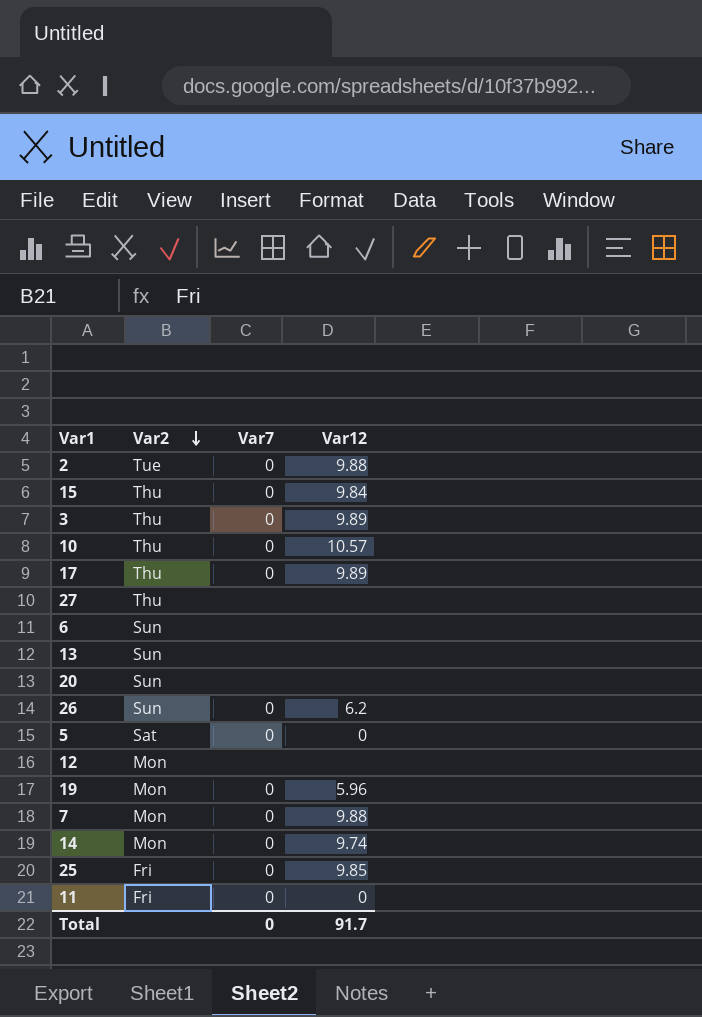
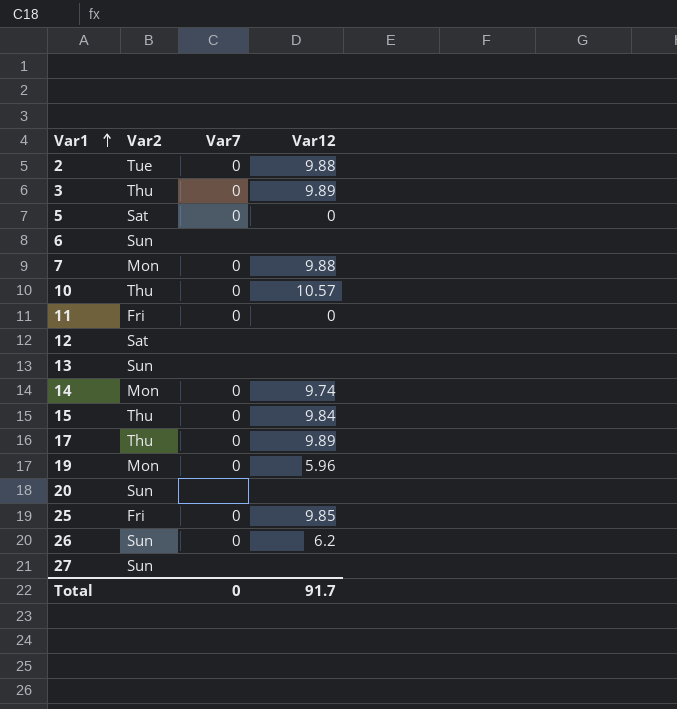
row order: Var2 descending -> Var1 ascending
12 | Var2: Mon -> Sat
27 | Var2: Thu -> Sun

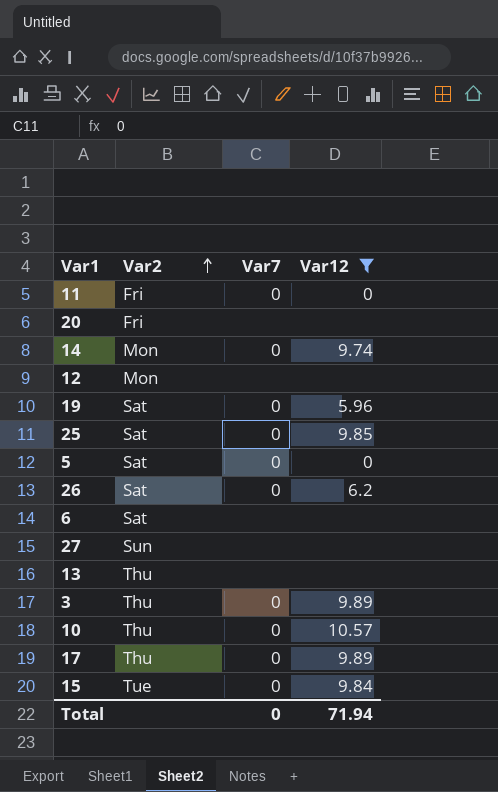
filter: none -> Var12 != 9.88
row order: Var1 ascending -> Var2 ascending
20 | Var2: Sun -> Fri
12 | Var2: Sat -> Mon
19 | Var2: Mon -> Sat
25 | Var2: Fri -> Sat
26 | Var2: Sun -> Sat
6 | Var2: Sun -> Sat
13 | Var2: Sun -> Thu
15 | Var2: Thu -> Tue
Total | Var12: 91.7 -> 71.94

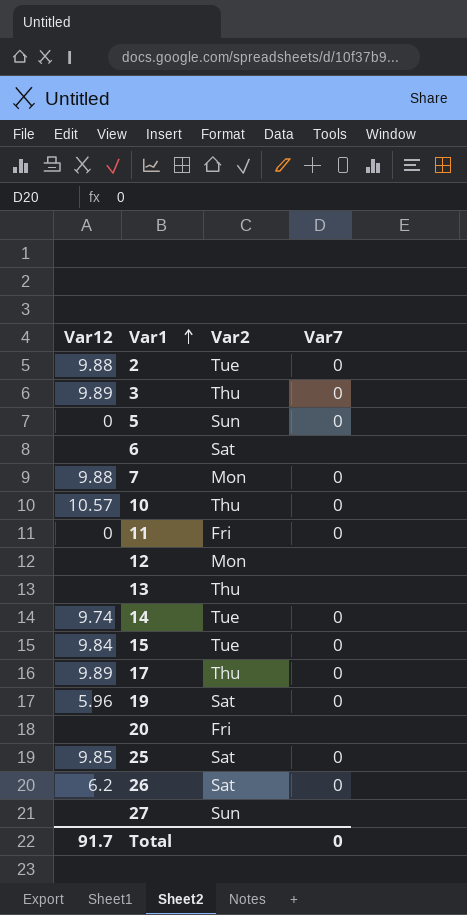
filter: Var12 != 9.88 -> none
row order: Var2 ascending -> Var1 ascending
column Var12 | position: 4 -> 1
5 | Var2: Sat -> Sun
14 | Var2: Mon -> Tue
Total | Var12: 71.94 -> 91.7

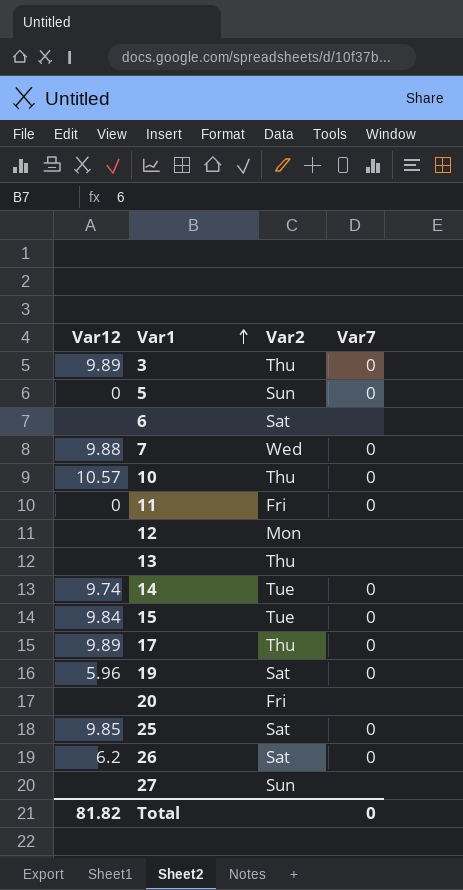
row 2: 9.88 | Tue | 0 -> none
7 | Var2: Mon -> Wed
Total | Var12: 91.7 -> 81.82

